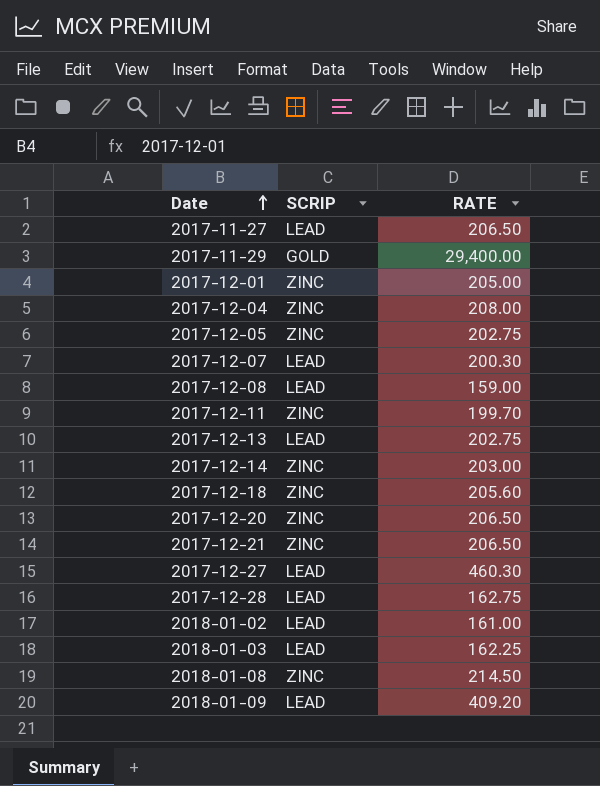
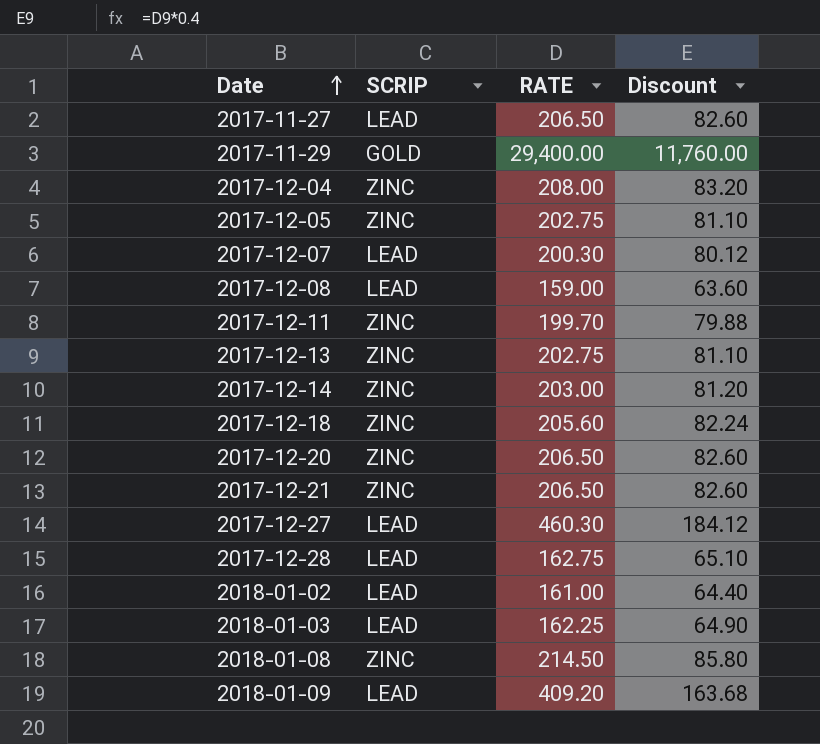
column Discount | formula: none -> [RATE] * 0.4
row 2017-12-01: ZINC | 205.00 -> none
2017-12-13 | SCRIP: LEAD -> ZINC

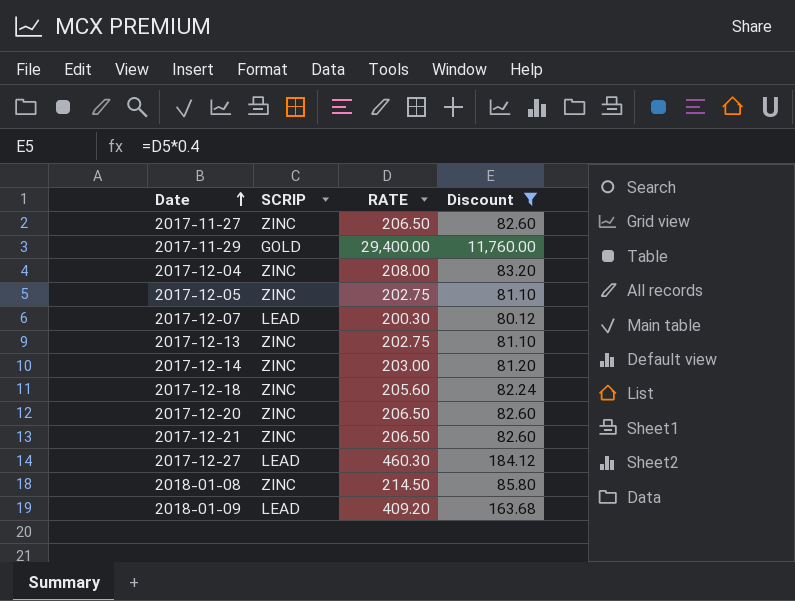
filter: none -> Discount >= 80.12
2017-11-27 | SCRIP: LEAD -> ZINC

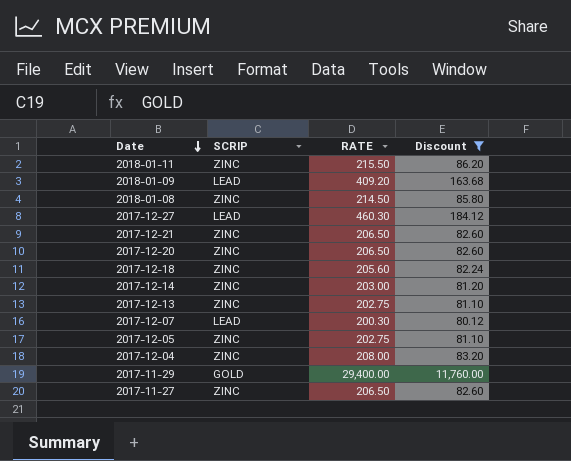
row order: Date ascending -> Date descending
row 2018-01-11: none -> ZINC | 215.50 | 86.20

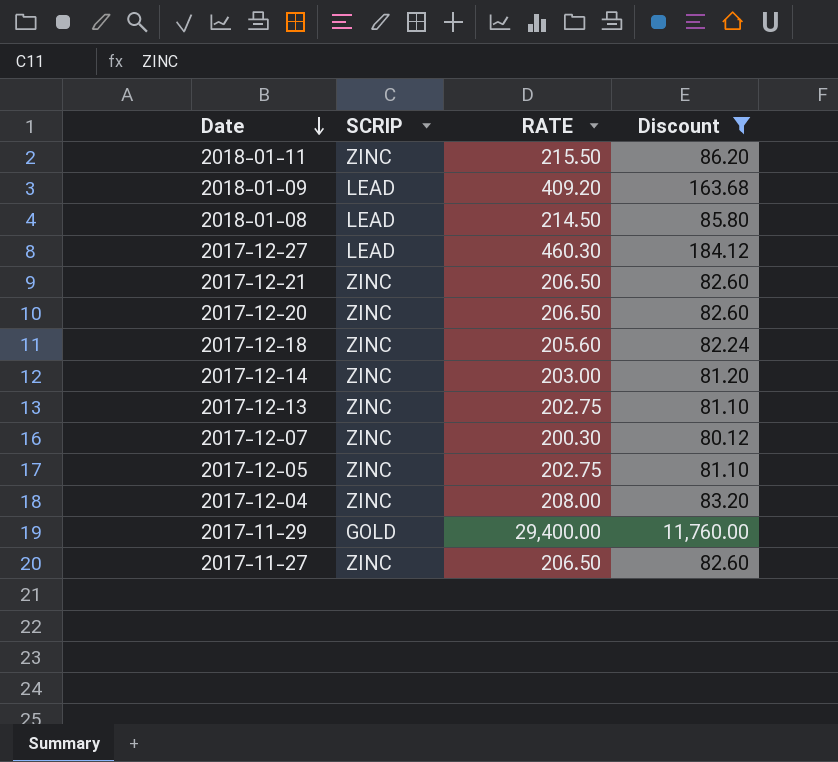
2018-01-08 | SCRIP: ZINC -> LEAD
2017-12-07 | SCRIP: LEAD -> ZINC

